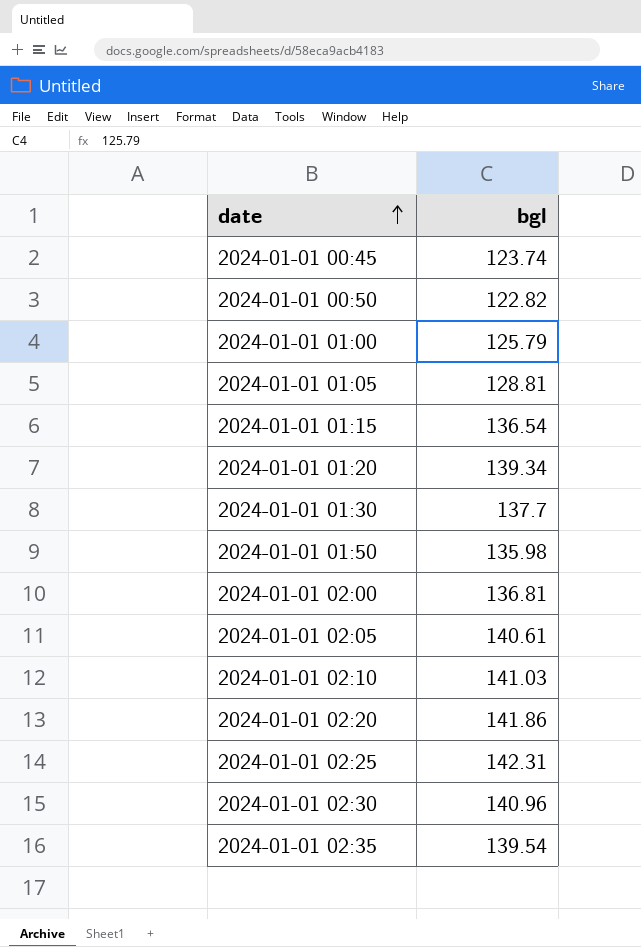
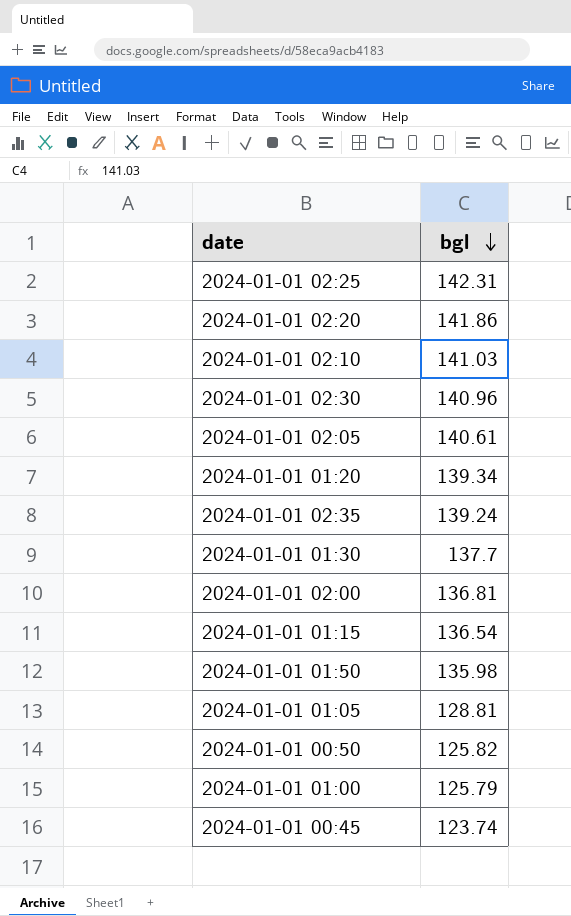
row order: date ascending -> bgl descending
2024-01-01 02:35 | bgl: 139.54 -> 139.24
2024-01-01 00:50 | bgl: 122.82 -> 125.82

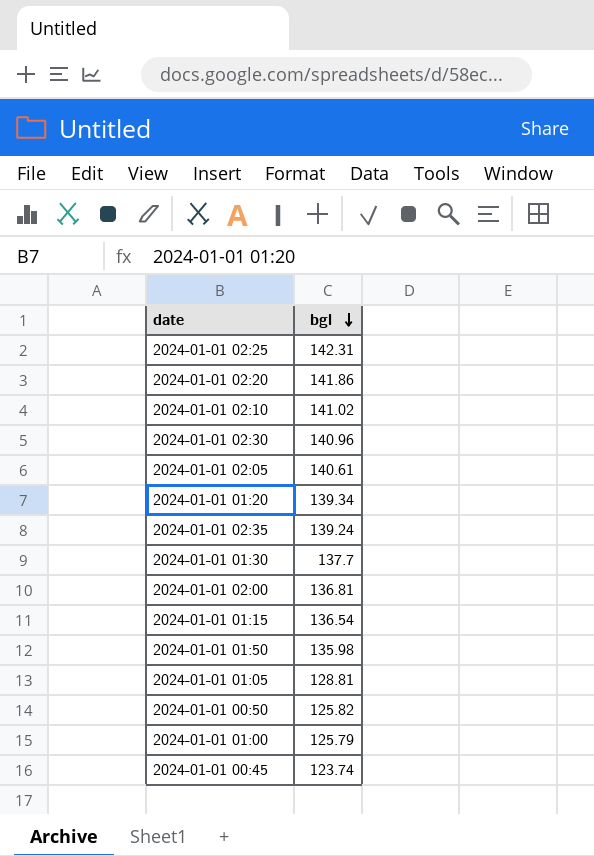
2024-01-01 02:10 | bgl: 141.03 -> 141.02

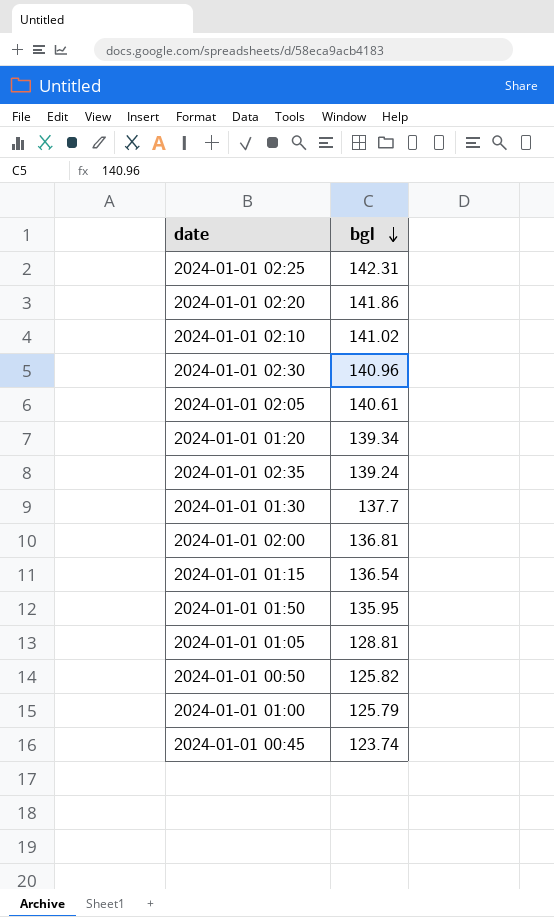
2024-01-01 01:50 | bgl: 135.98 -> 135.95

